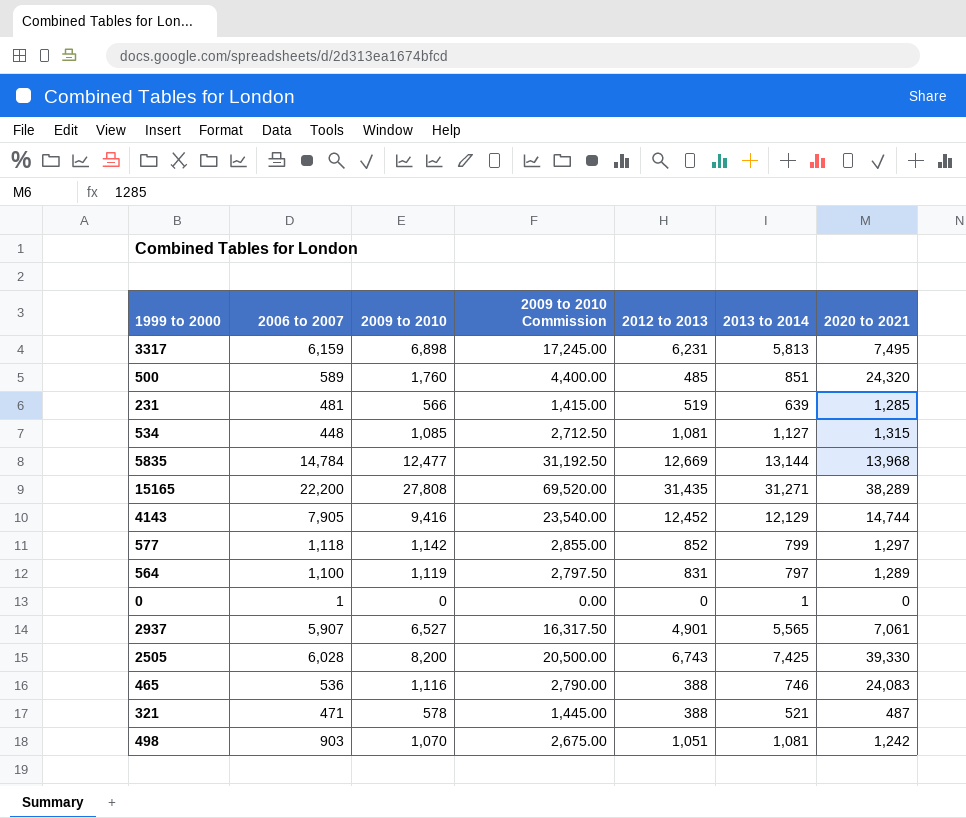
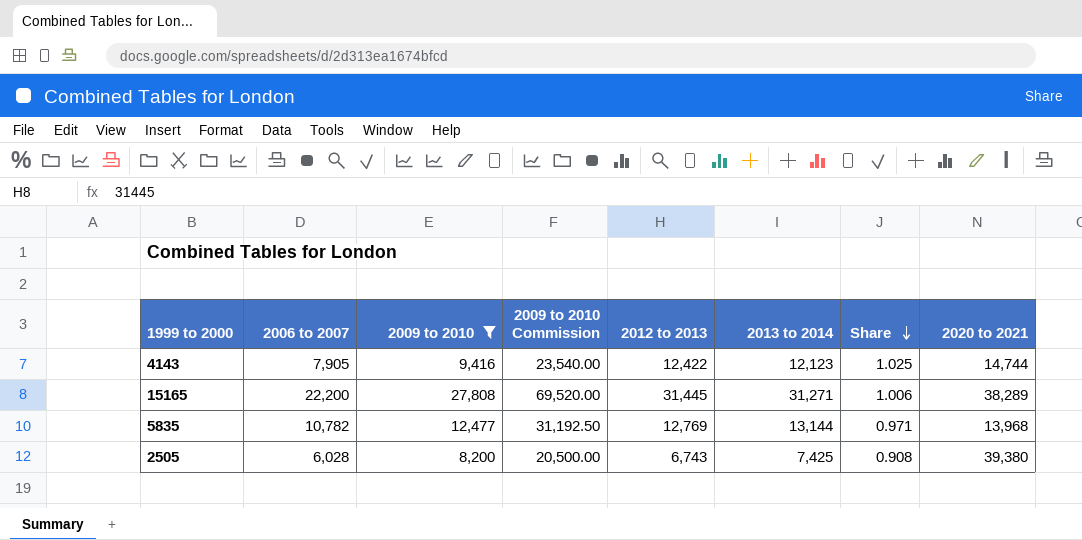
filter: none -> 2009 to 2010 >= 8,200
row order: none -> Share descending
column Share | formula: none -> [2012 to 2013] / [2013 to 2014]
4143 | 2012 to 2013: 12,452 -> 12,422
4143 | 2013 to 2014: 12,129 -> 12,123
15165 | 2012 to 2013: 31,435 -> 31,445
5835 | 2006 to 2007: 14,784 -> 10,782
5835 | 2012 to 2013: 12,669 -> 12,769
2505 | 2020 to 2021: 39,330 -> 39,380

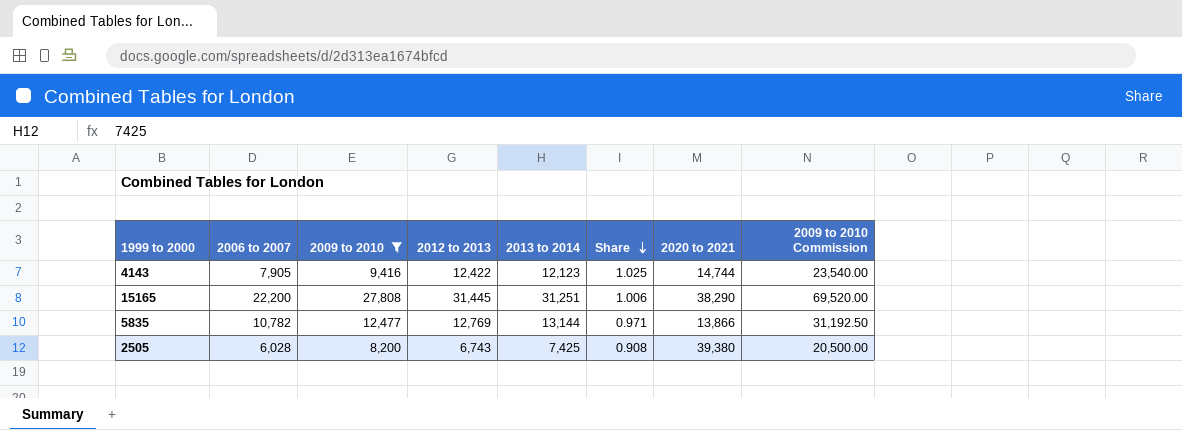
column 2009 to 2010 Commission | position: 4 -> 8
15165 | 2013 to 2014: 31,271 -> 31,251
15165 | 2020 to 2021: 38,289 -> 38,290
5835 | 2020 to 2021: 13,968 -> 13,866

